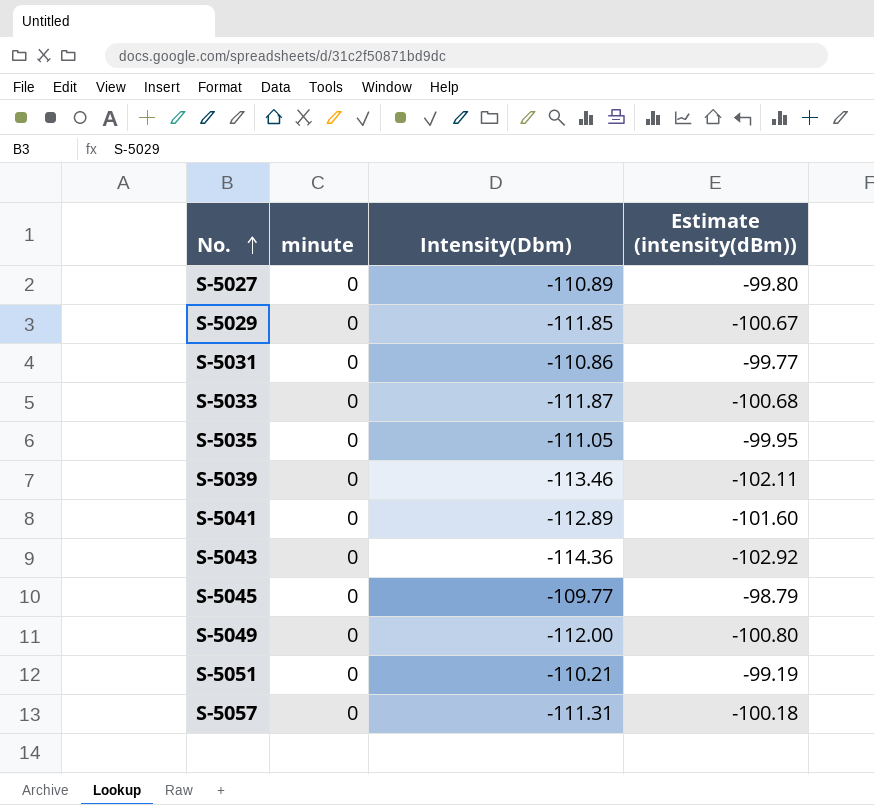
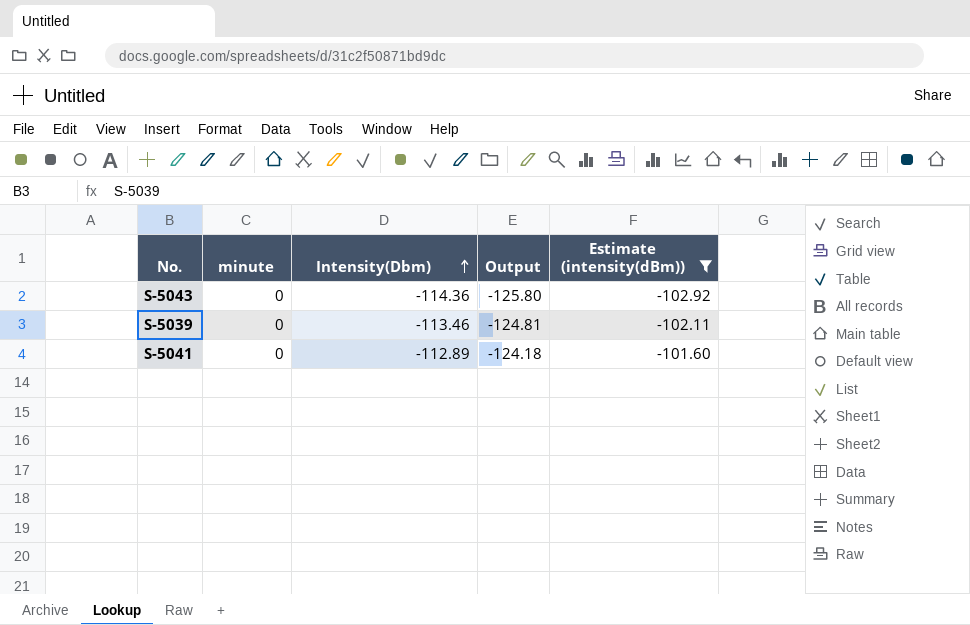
filter: none -> Estimate (intensity(dBm)) <= -101.60
row order: No. ascending -> Intensity(Dbm) ascending
column Output | formula: none -> [Intensity(Dbm)] * 1.1

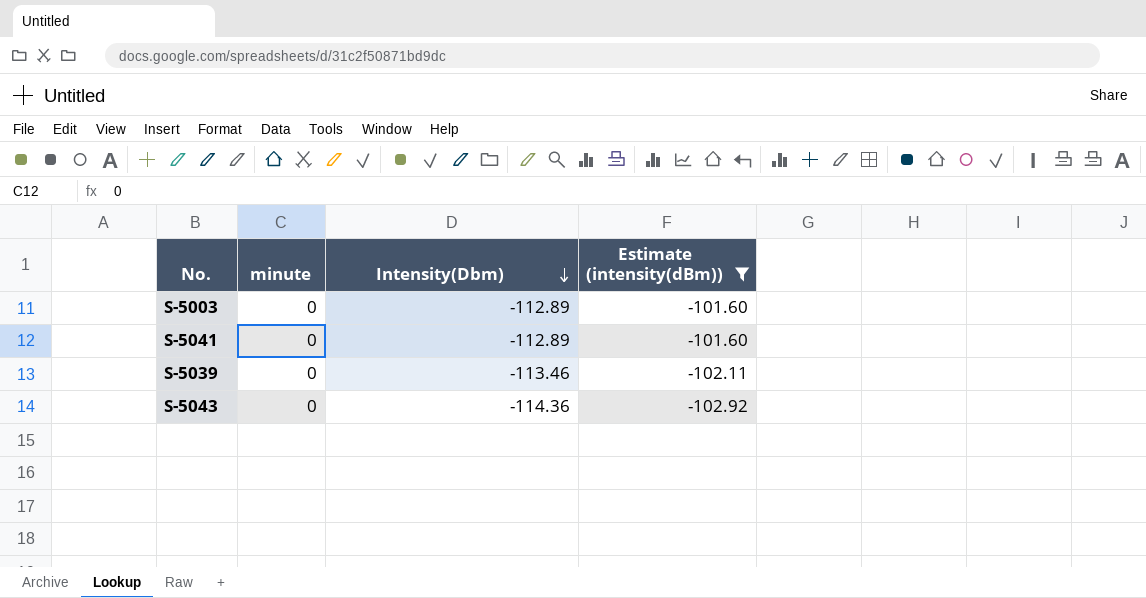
row order: Intensity(Dbm) ascending -> Intensity(Dbm) descending
column Output | formula: [Intensity(Dbm)] * 1.1 -> none
row S-5003: none -> 0 | -112.89 | -101.60

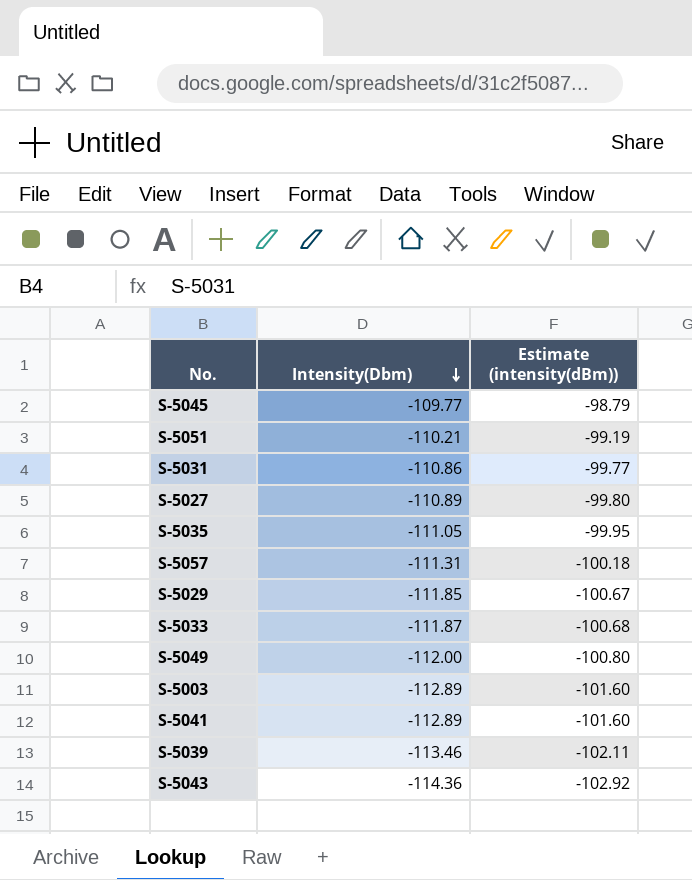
filter: Estimate (intensity(dBm)) <= -101.60 -> none
column minute | position: 2 -> none

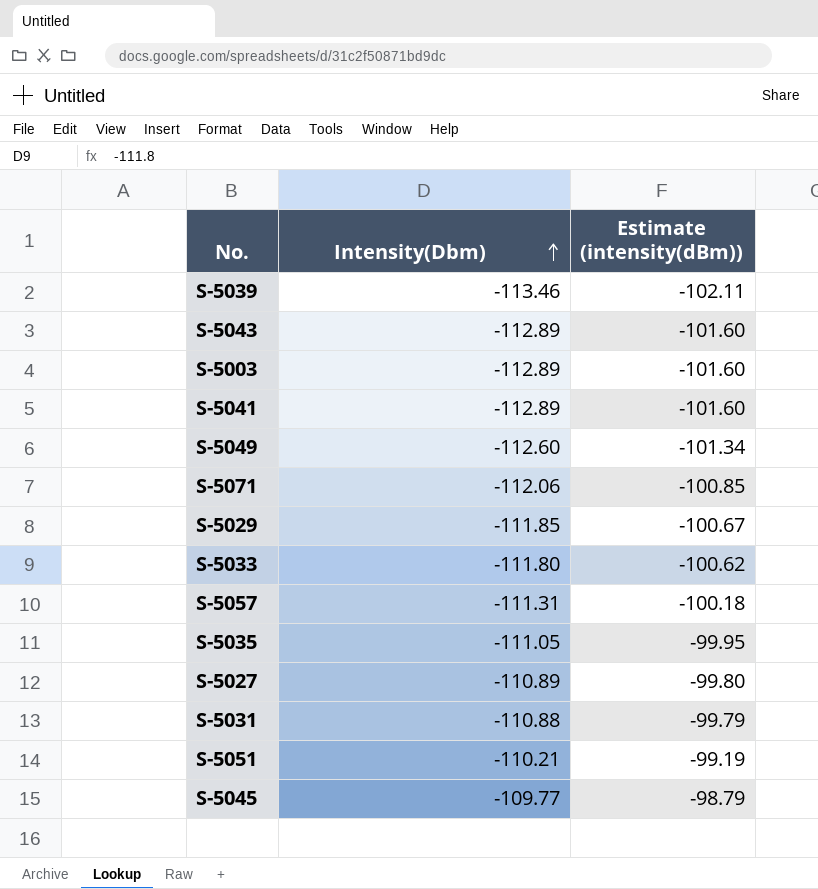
row order: Intensity(Dbm) descending -> Intensity(Dbm) ascending
S-5043 | Intensity(Dbm): -114.36 -> -112.89
S-5043 | Estimate (intensity(dBm)): -102.92 -> -101.60
S-5049 | Intensity(Dbm): -112.00 -> -112.60
S-5049 | Estimate (intensity(dBm)): -100.80 -> -101.34
row S-5071: none -> -112.06 | -100.85
S-5033 | Intensity(Dbm): -111.87 -> -111.80
S-5033 | Estimate (intensity(dBm)): -100.68 -> -100.62
S-5031 | Intensity(Dbm): -110.86 -> -110.88
S-5031 | Estimate (intensity(dBm)): -99.77 -> -99.79

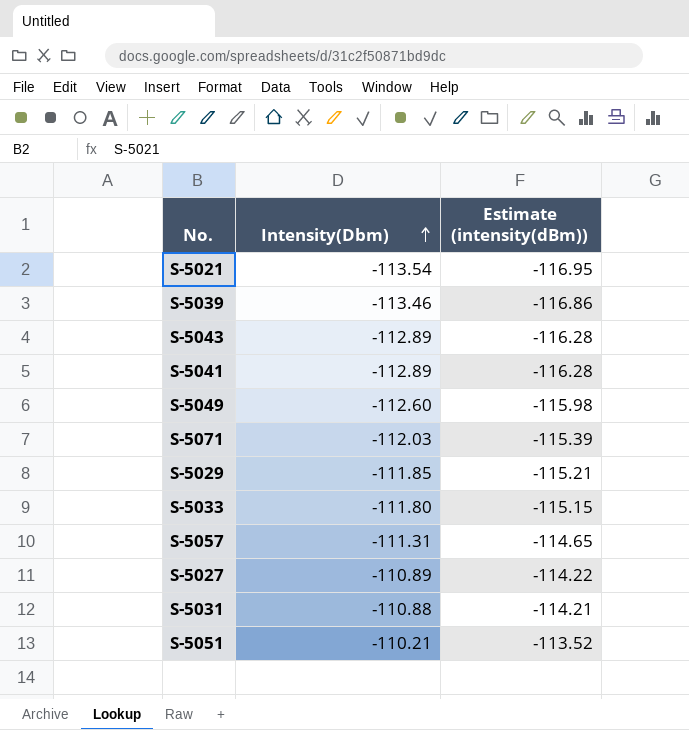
column Estimate (intensity(dBm)) | formula: [Intensity(Dbm)] * 0.9 -> [Intensity(Dbm)] * 1.03
row S-5003: -112.89 | -101.60 -> none
row S-5035: -111.05 | -99.95 -> none
row S-5045: -109.77 | -98.79 -> none
row S-5021: none -> -113.54 | -116.95
S-5071 | Intensity(Dbm): -112.06 -> -112.03

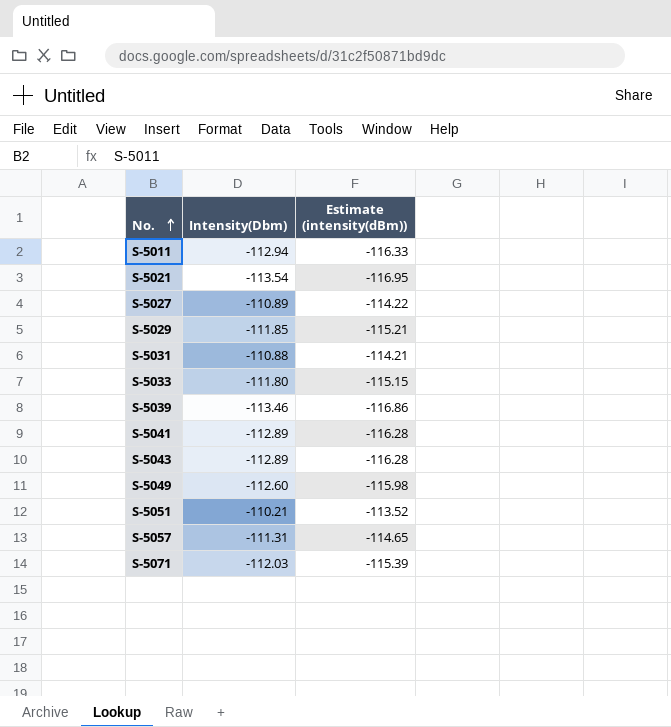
row order: Intensity(Dbm) ascending -> No. ascending
row S-5011: none -> -112.94 | -116.33

